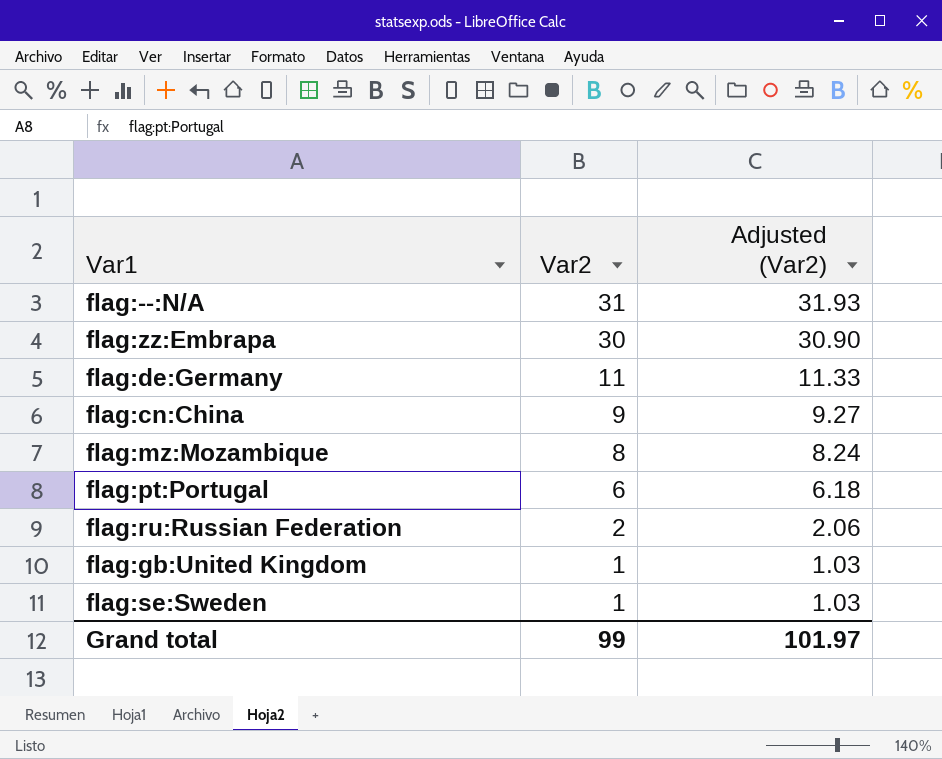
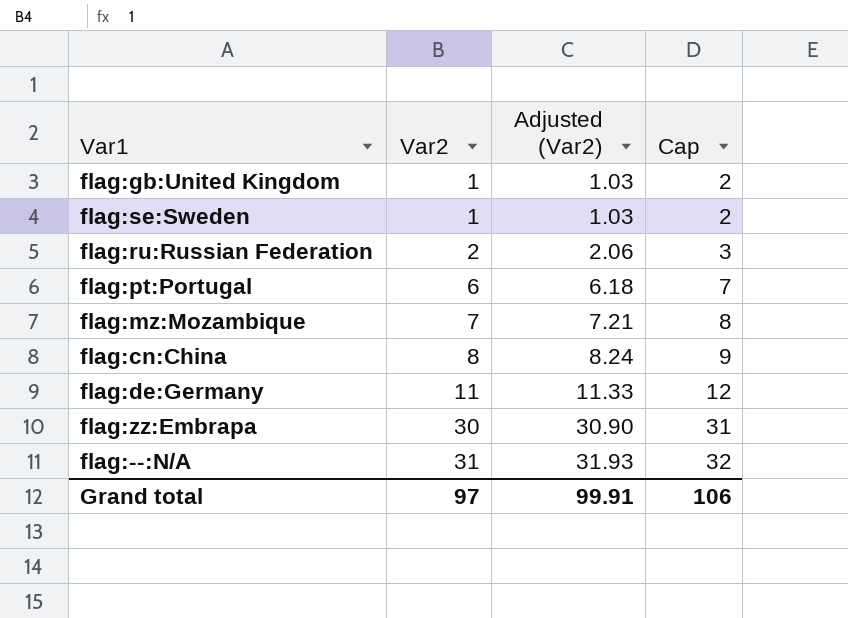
row order: Var2 descending -> Var2 ascending
column Cap | formula: none -> [Var2] + 1
flag:mz:Mozambique | Var2: 8 -> 7
flag:mz:Mozambique | Adjusted (Var2): 8.24 -> 7.21
flag:cn:China | Var2: 9 -> 8
flag:cn:China | Adjusted (Var2): 9.27 -> 8.24
Grand total | Var2: 99 -> 97
Grand total | Adjusted (Var2): 101.97 -> 99.91

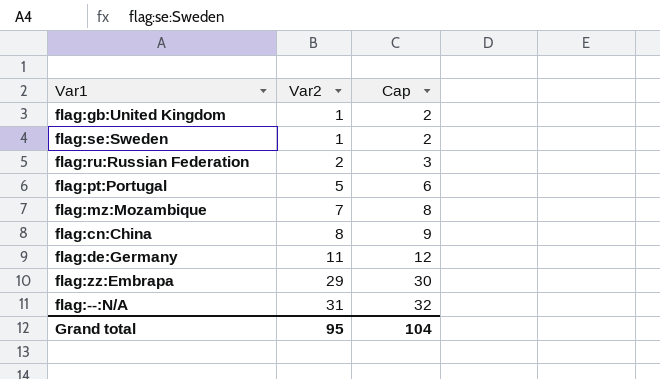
column Adjusted (Var2) | formula: [Var2] * 1.03 -> none
flag:pt:Portugal | Var2: 6 -> 5
flag:pt:Portugal | Cap: 7 -> 6
flag:zz:Embrapa | Var2: 30 -> 29
flag:zz:Embrapa | Cap: 31 -> 30
Grand total | Var2: 97 -> 95
Grand total | Cap: 106 -> 104

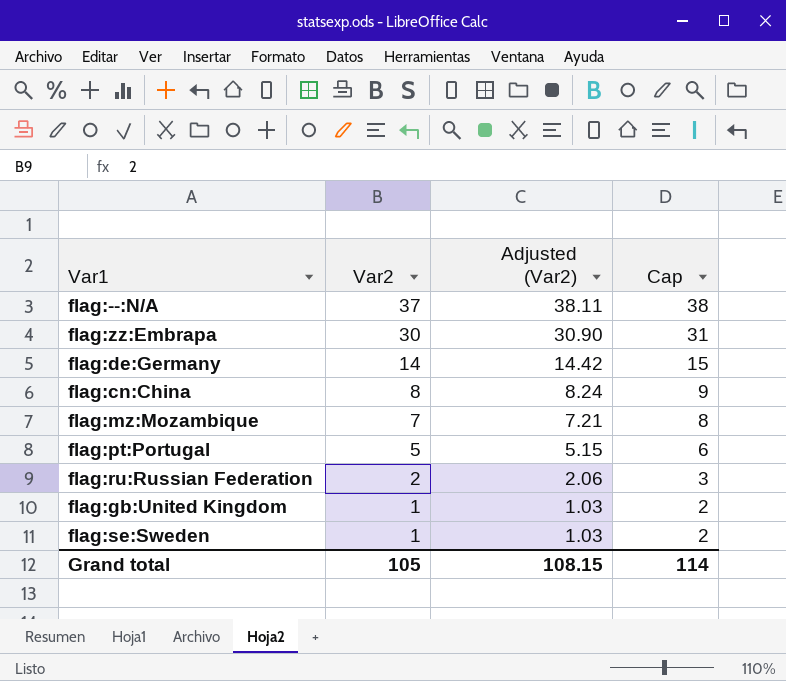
row order: Var2 ascending -> Var2 descending
column Adjusted (Var2) | formula: none -> [Var2] * 1.03
flag:--:N/A | Var2: 31 -> 37
flag:--:N/A | Cap: 32 -> 38
flag:zz:Embrapa | Var2: 29 -> 30
flag:zz:Embrapa | Cap: 30 -> 31
flag:de:Germany | Var2: 11 -> 14
flag:de:Germany | Cap: 12 -> 15
Grand total | Var2: 95 -> 105
Grand total | Cap: 104 -> 114

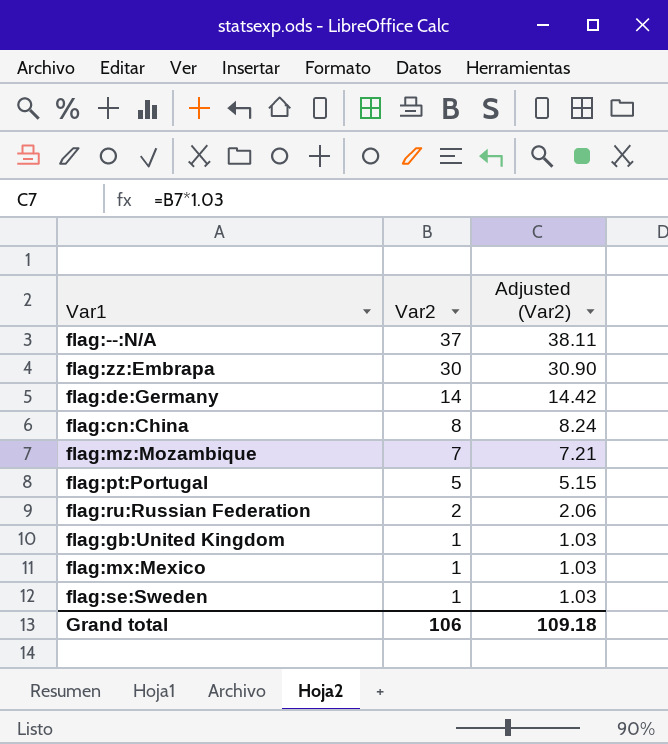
column Cap | formula: [Var2] + 1 -> none
row flag:mx:Mexico: none -> 1 | 1.03
Grand total | Var2: 105 -> 106
Grand total | Adjusted (Var2): 108.15 -> 109.18

